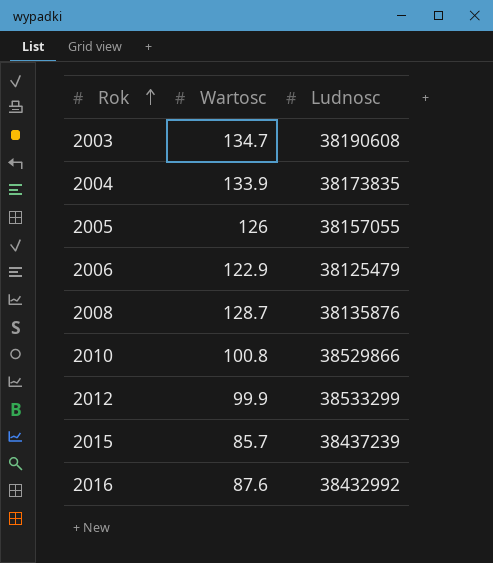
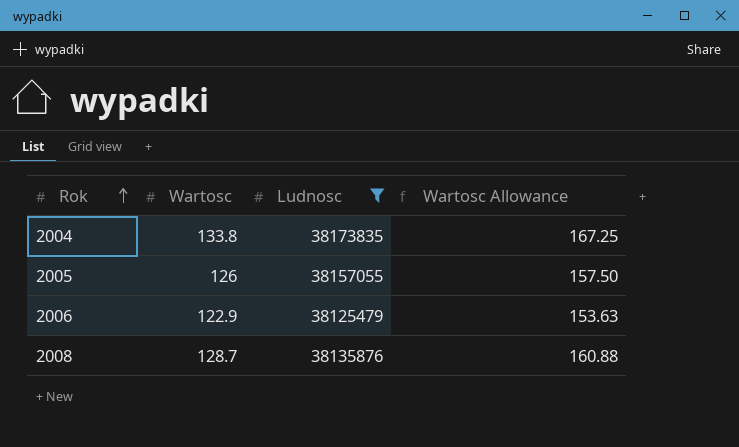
filter: none -> Ludnosc <= 38173835
column Wartosc Allowance | formula: none -> [Wartosc] * 1.25
2004 | Wartosc: 133.9 -> 133.8

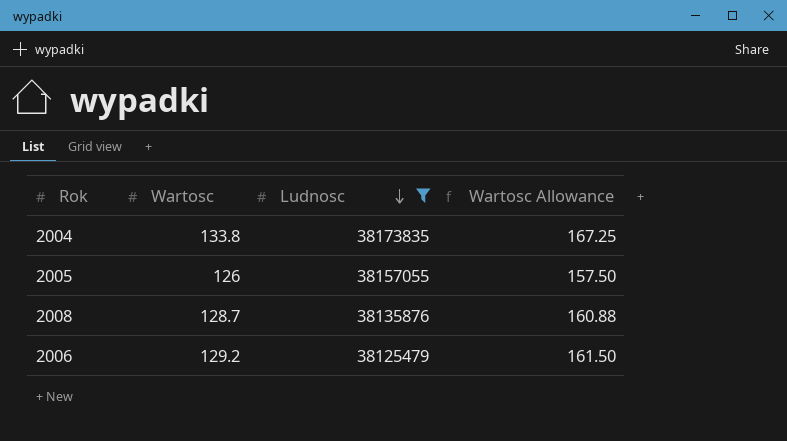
row order: Rok ascending -> Ludnosc descending
2006 | Wartosc: 122.9 -> 129.2
2006 | Wartosc Allowance: 153.63 -> 161.50

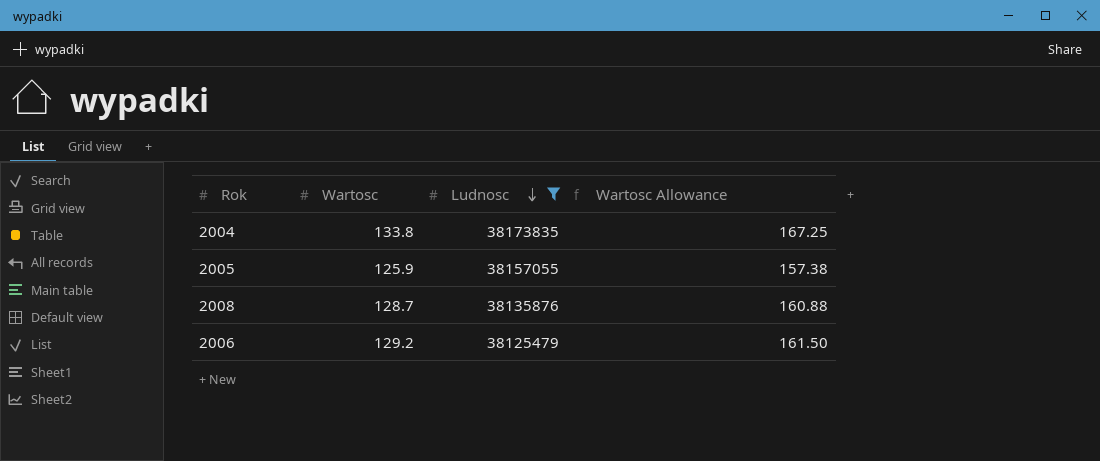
2005 | Wartosc: 126 -> 125.9
2005 | Wartosc Allowance: 157.50 -> 157.38

